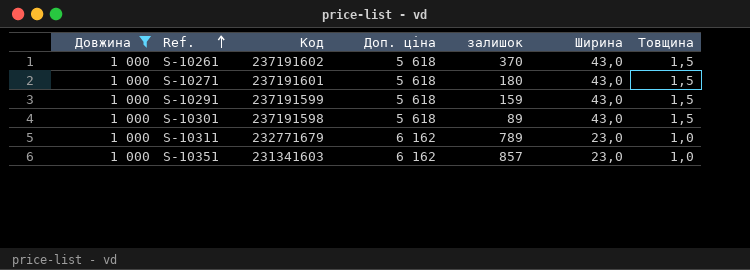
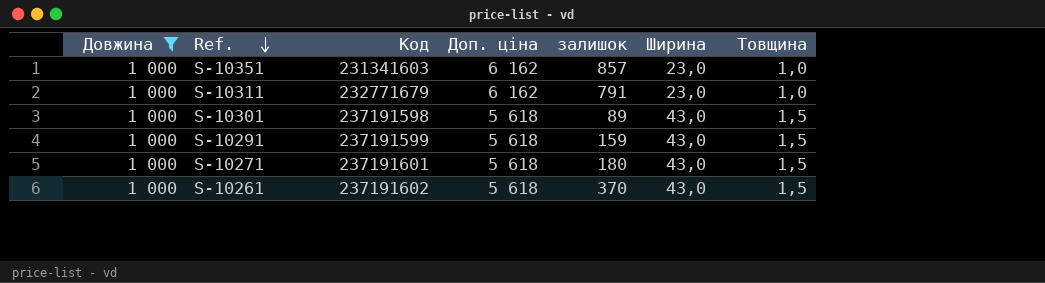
row order: Ref. ascending -> Ref. descending
S-10311 | залишок: 789 -> 791

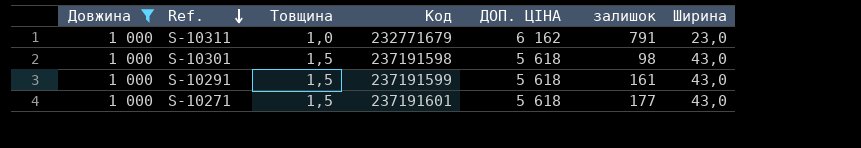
column Товщина | position: 7 -> 3
column name: Доп. ціна -> ДОП. ЦІНА
row S-10351: 1 000 | 231341603 | 6 162 | 857 | 23,0 | 1,0 -> none
row S-10261: 1 000 | 237191602 | 5 618 | 370 | 43,0 | 1,5 -> none
S-10301 | залишок: 89 -> 98
S-10291 | залишок: 159 -> 161
S-10271 | залишок: 180 -> 177

